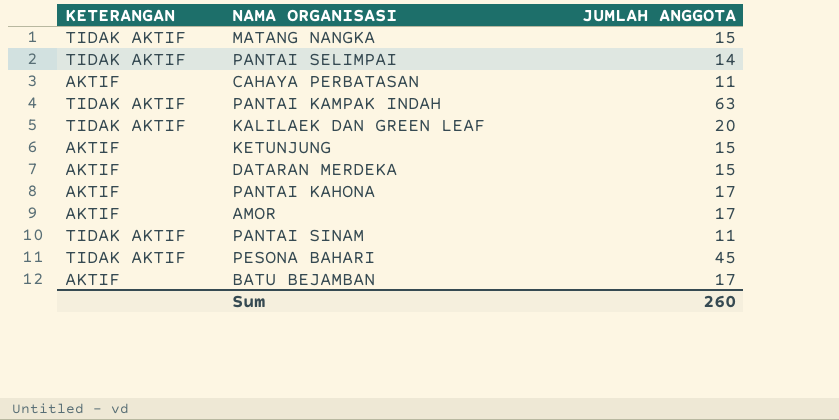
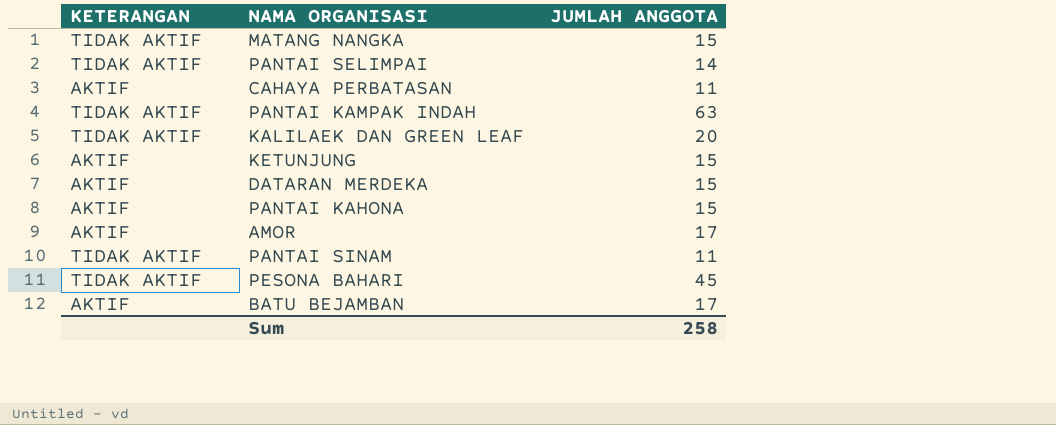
PANTAI KAHONA | JUMLAH ANGGOTA: 17 -> 15
Sum | JUMLAH ANGGOTA: 260 -> 258

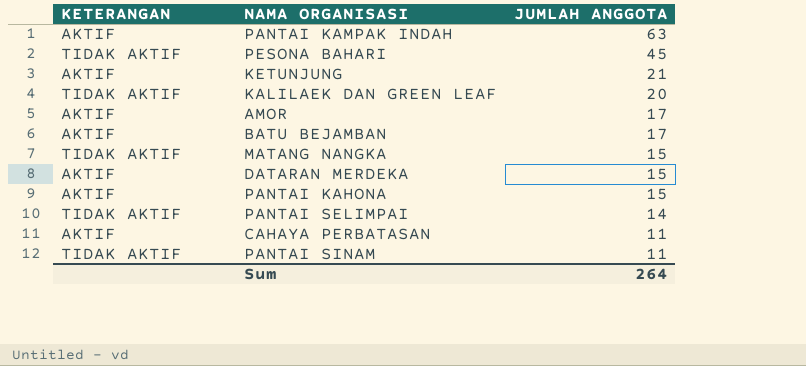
row order: none -> JUMLAH ANGGOTA descending
PANTAI KAMPAK INDAH | KETERANGAN: TIDAK AKTIF -> AKTIF
KETUNJUNG | JUMLAH ANGGOTA: 15 -> 21
Sum | JUMLAH ANGGOTA: 258 -> 264

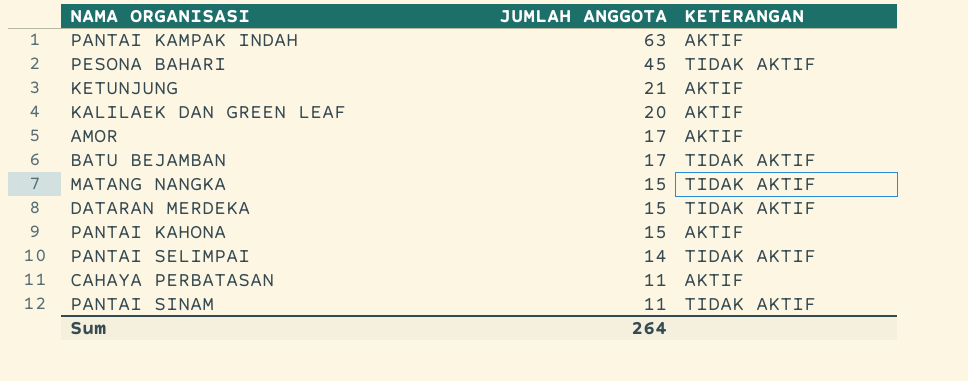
column KETERANGAN | position: 1 -> 3
KALILAEK DAN GREEN LEAF | KETERANGAN: TIDAK AKTIF -> AKTIF
BATU BEJAMBAN | KETERANGAN: AKTIF -> TIDAK AKTIF
DATARAN MERDEKA | KETERANGAN: AKTIF -> TIDAK AKTIF

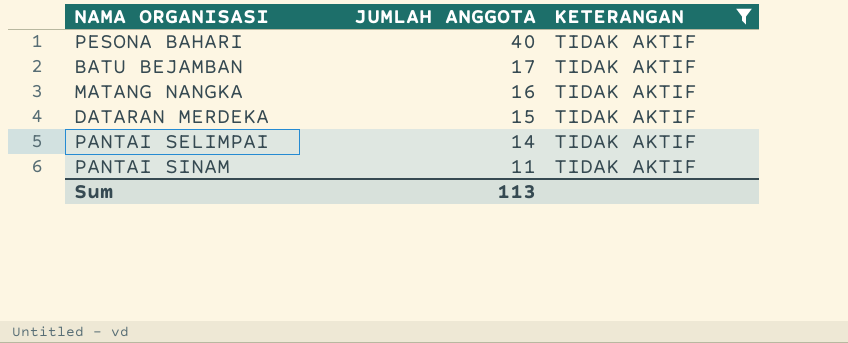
filter: none -> KETERANGAN = TIDAK AKTIF
PESONA BAHARI | JUMLAH ANGGOTA: 45 -> 40
MATANG NANGKA | JUMLAH ANGGOTA: 15 -> 16
Sum | JUMLAH ANGGOTA: 264 -> 113

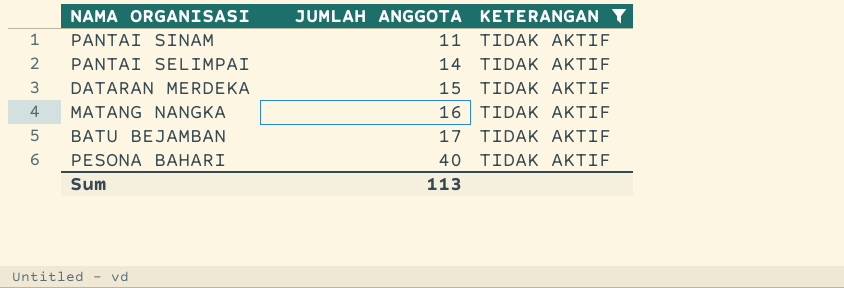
row order: JUMLAH ANGGOTA descending -> JUMLAH ANGGOTA ascending

